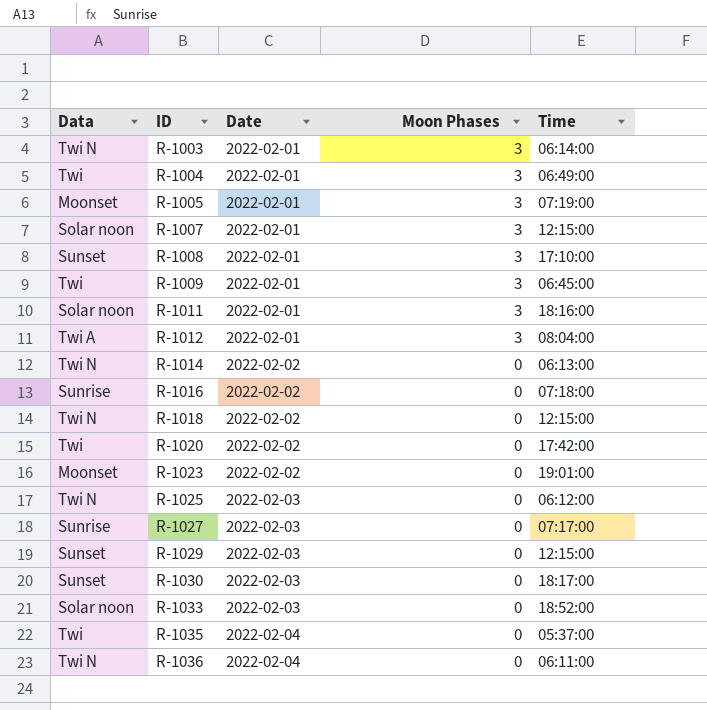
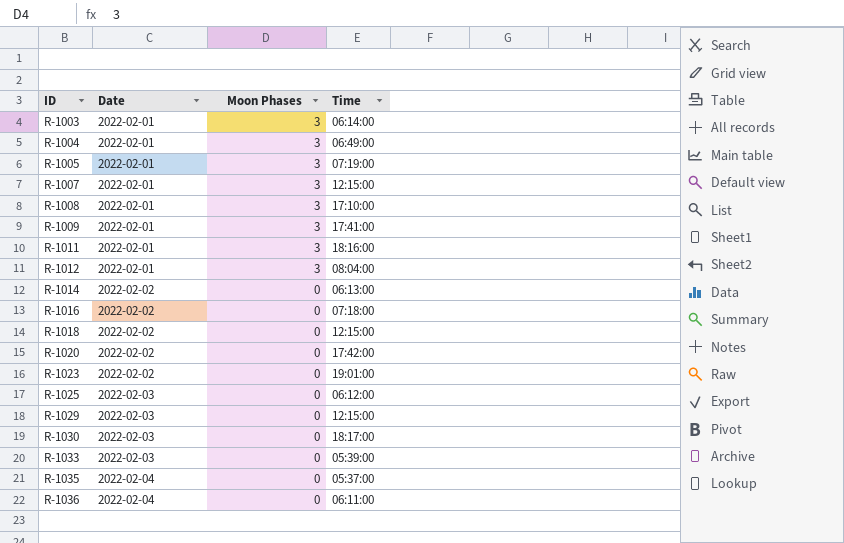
column Data | position: 1 -> none
row R-1027: Sunrise | 2022-02-03 | 0 | 07:17:00 -> none
R-1009 | Time: 06:45:00 -> 17:41:00
R-1033 | Time: 18:52:00 -> 05:39:00

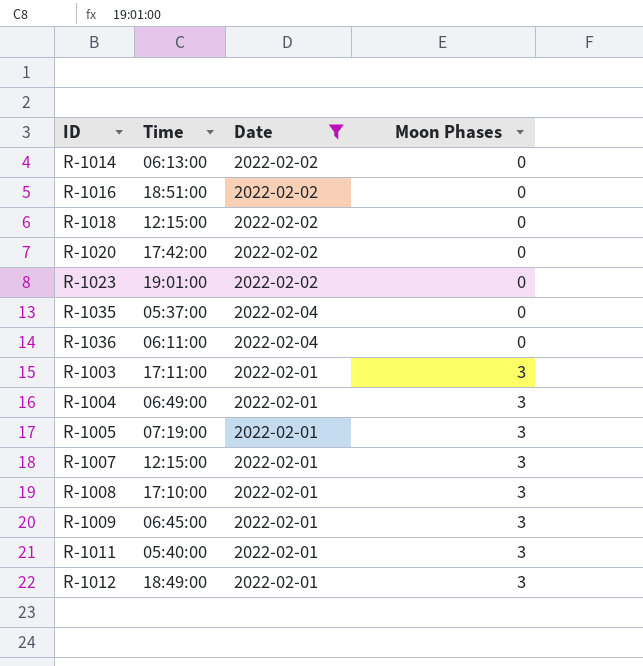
filter: none -> Date != 2022-02-03
row order: ID ascending -> Moon Phases ascending
column Time | position: 4 -> 2
R-1016 | Time: 07:18:00 -> 18:51:00
R-1003 | Time: 06:14:00 -> 17:11:00
R-1009 | Time: 17:41:00 -> 06:45:00
R-1011 | Time: 18:16:00 -> 05:40:00
R-1012 | Time: 08:04:00 -> 18:49:00

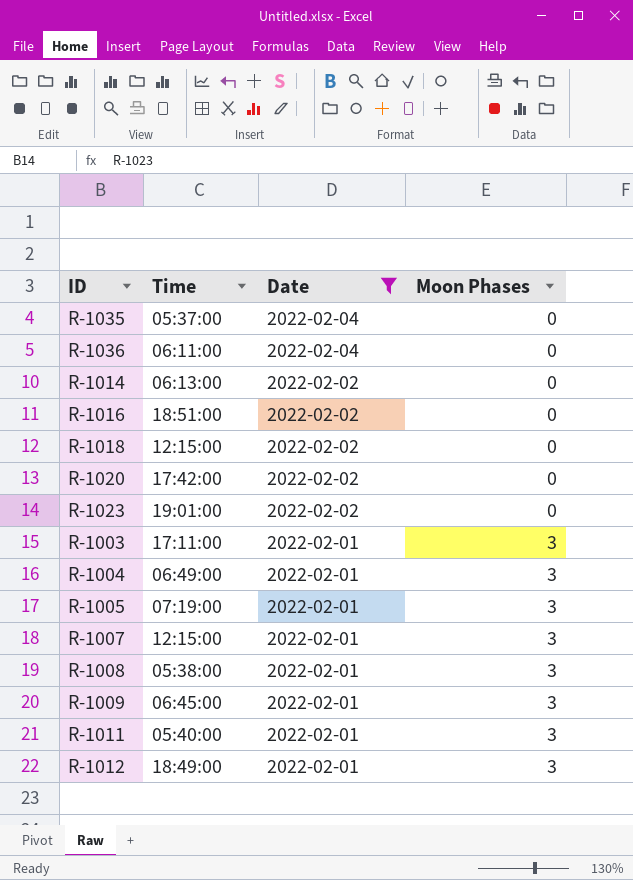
row order: Moon Phases ascending -> Date descending
R-1008 | Time: 17:10:00 -> 05:38:00

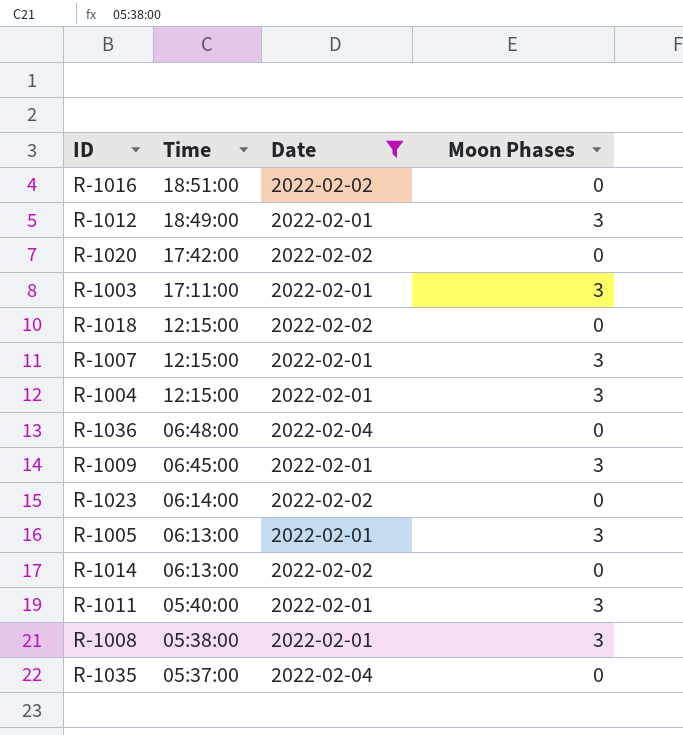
row order: Date descending -> Time descending
R-1004 | Time: 06:49:00 -> 12:15:00
R-1036 | Time: 06:11:00 -> 06:48:00
R-1023 | Time: 19:01:00 -> 06:14:00
R-1005 | Time: 07:19:00 -> 06:13:00

